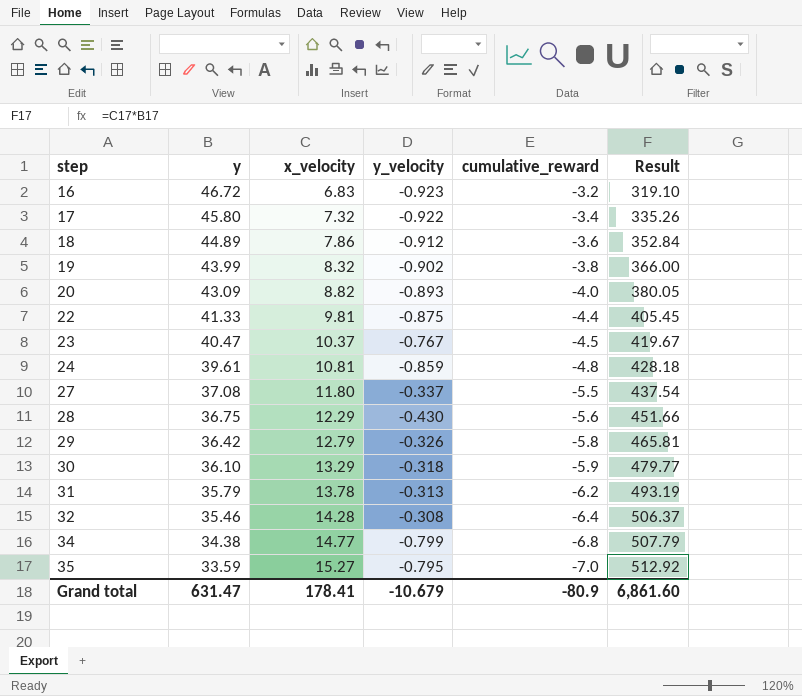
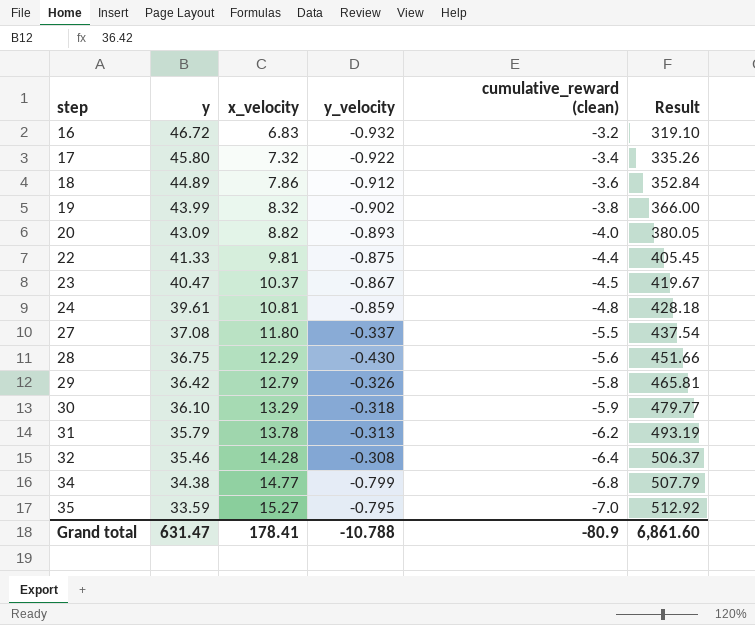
column name: cumulative_reward -> cumulative_reward (clean)
16 | y_velocity: -0.923 -> -0.932
23 | y_velocity: -0.767 -> -0.867
Grand total | y_velocity: -10.679 -> -10.788

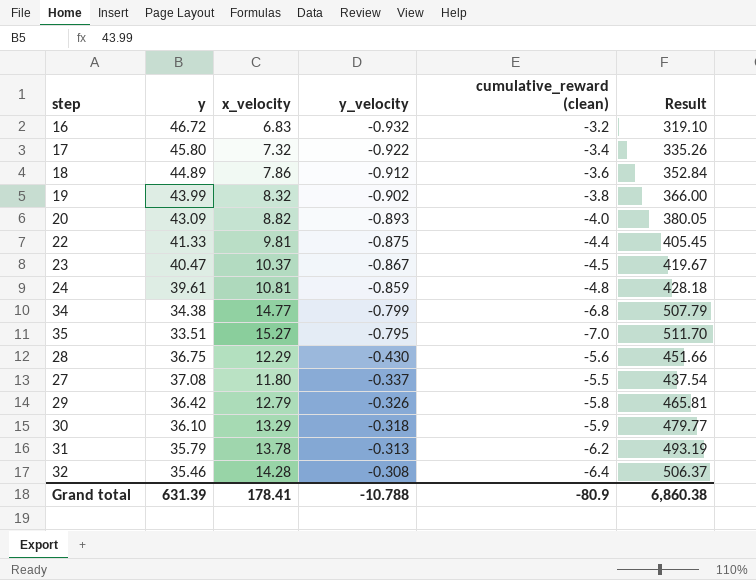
row order: step ascending -> y_velocity ascending
35 | y: 33.59 -> 33.51
35 | Result: 512.92 -> 511.70
Grand total | y: 631.47 -> 631.39
Grand total | Result: 6,861.60 -> 6,860.38

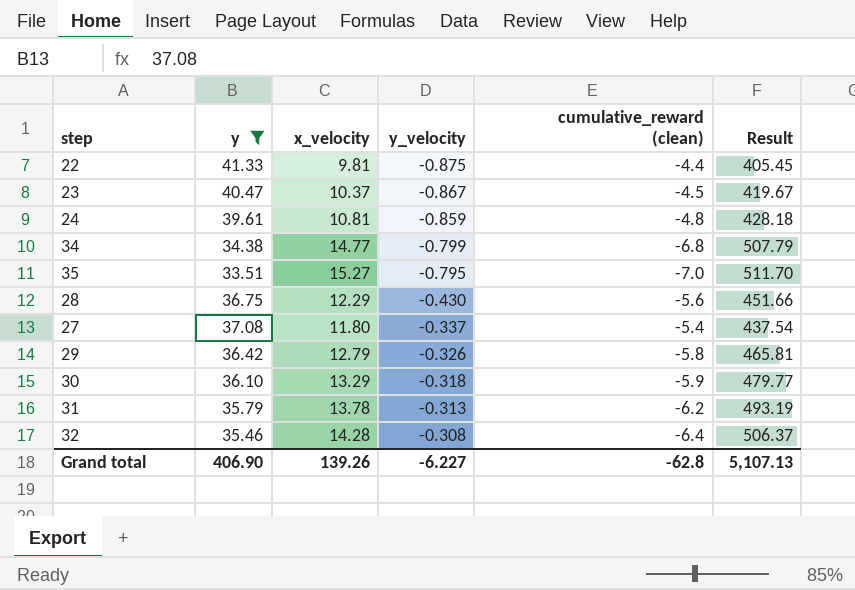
filter: none -> y <= 41.33
27 | cumulative_reward (clean): -5.5 -> -5.4
Grand total | y: 631.39 -> 406.90
Grand total | x_velocity: 178.41 -> 139.26
Grand total | y_velocity: -10.788 -> -6.227
Grand total | cumulative_reward (clean): -80.9 -> -62.8
Grand total | Result: 6,860.38 -> 5,107.13

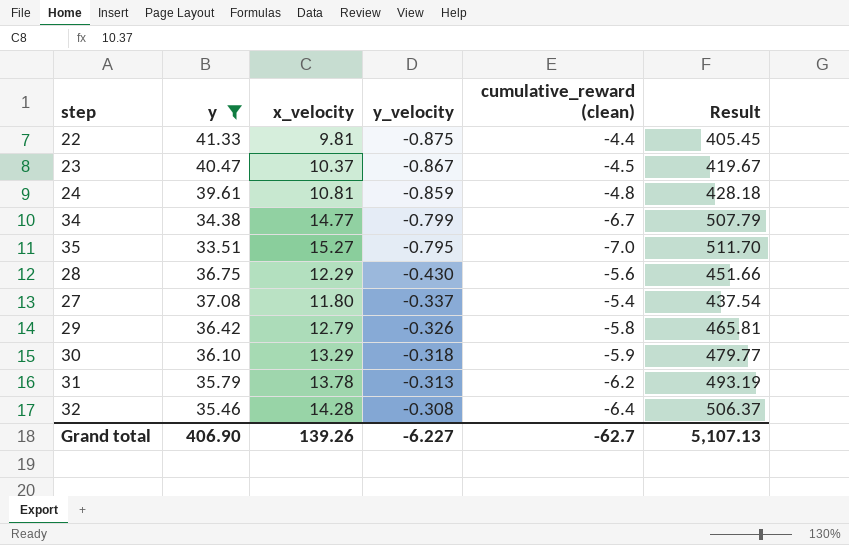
34 | cumulative_reward (clean): -6.8 -> -6.7
Grand total | cumulative_reward (clean): -62.8 -> -62.7

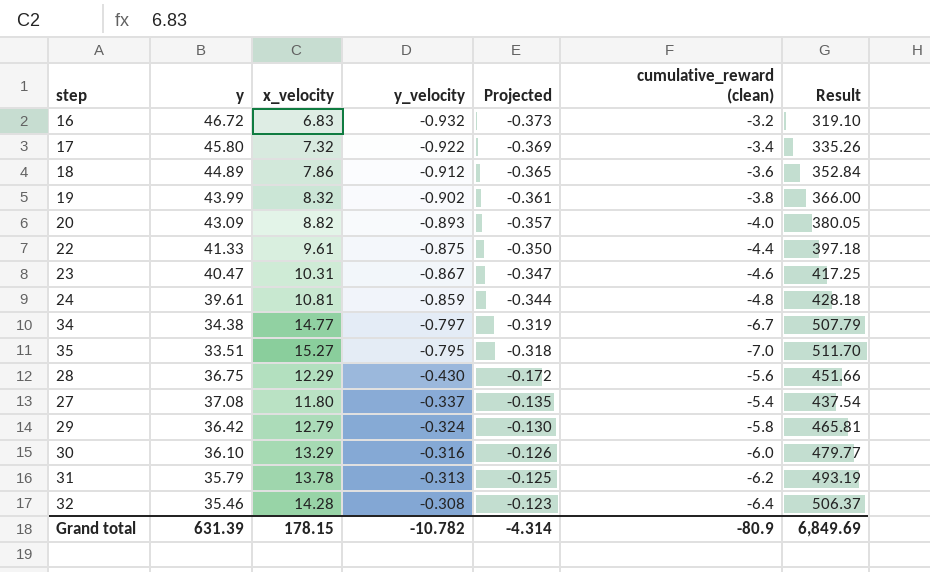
filter: y <= 41.33 -> none
column Projected | formula: none -> [y_velocity] * 0.4
22 | x_velocity: 9.81 -> 9.61
22 | Result: 405.45 -> 397.18
23 | x_velocity: 10.37 -> 10.31
23 | cumulative_reward (clean): -4.5 -> -4.6
23 | Result: 419.67 -> 417.25
34 | y_velocity: -0.799 -> -0.797
29 | y_velocity: -0.326 -> -0.324
30 | y_velocity: -0.318 -> -0.316
30 | cumulative_reward (clean): -5.9 -> -6.0
Grand total | y: 406.90 -> 631.39
Grand total | x_velocity: 139.26 -> 178.15
Grand total | y_velocity: -6.227 -> -10.782
Grand total | cumulative_reward (clean): -62.7 -> -80.9
Grand total | Result: 5,107.13 -> 6,849.69

